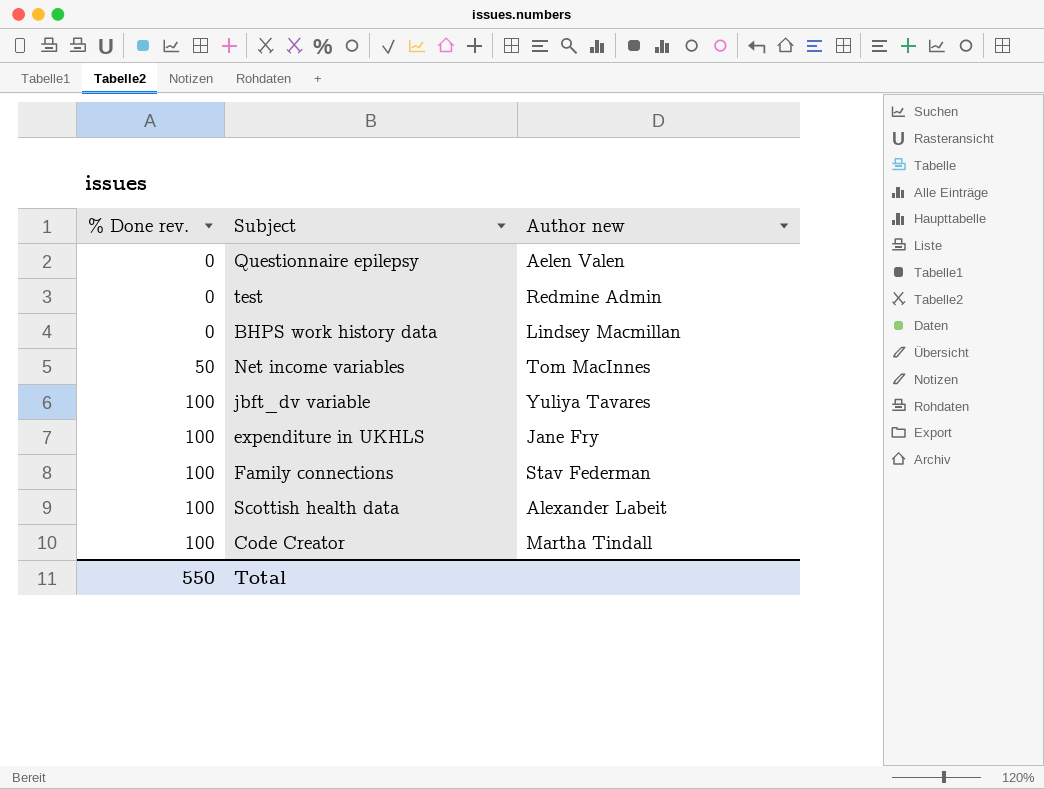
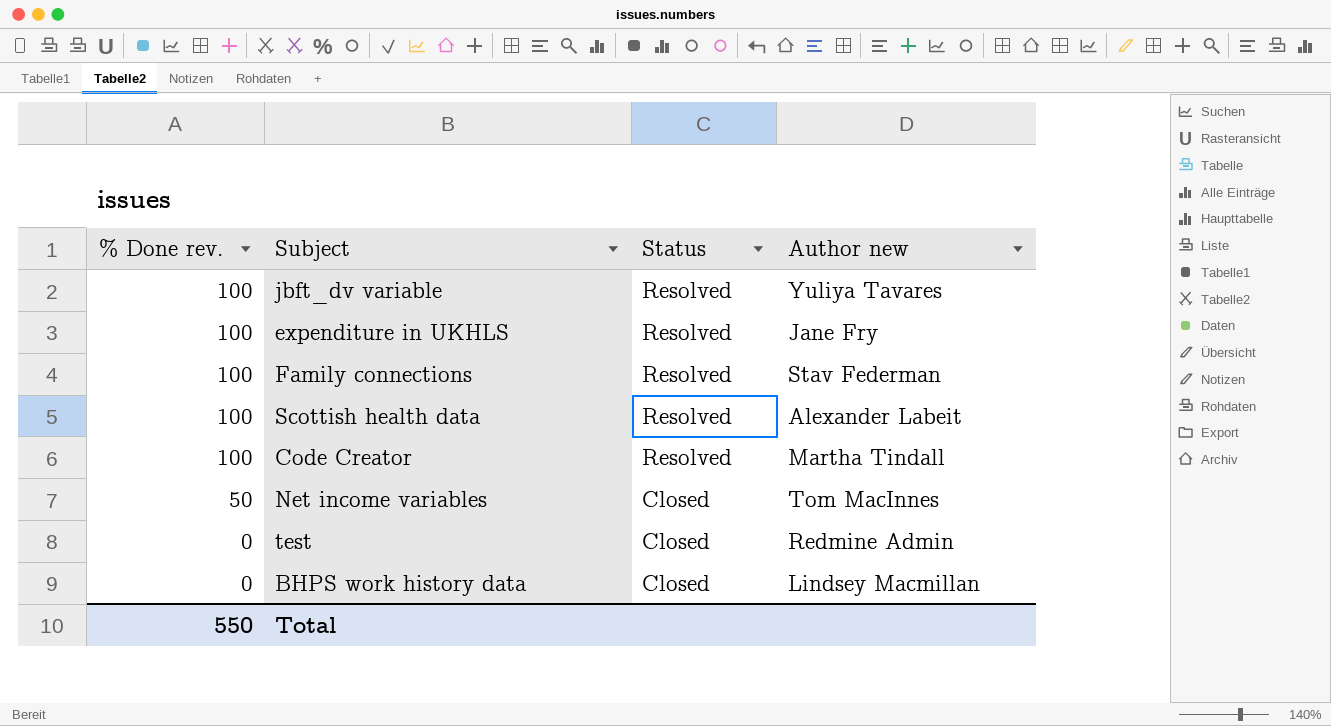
row order: % Done rev. ascending -> % Done rev. descending
column Status | position: none -> 3
row Questionnaire epilepsy: 0 | Aelen Valen -> none

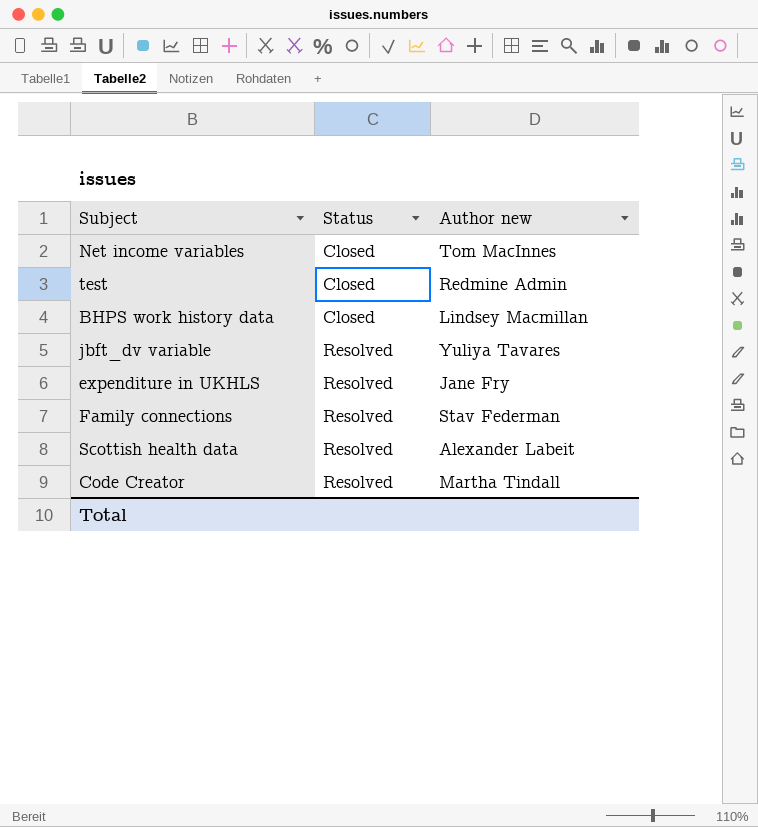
row order: % Done rev. descending -> Status ascending
column % Done rev. | position: 1 -> none

